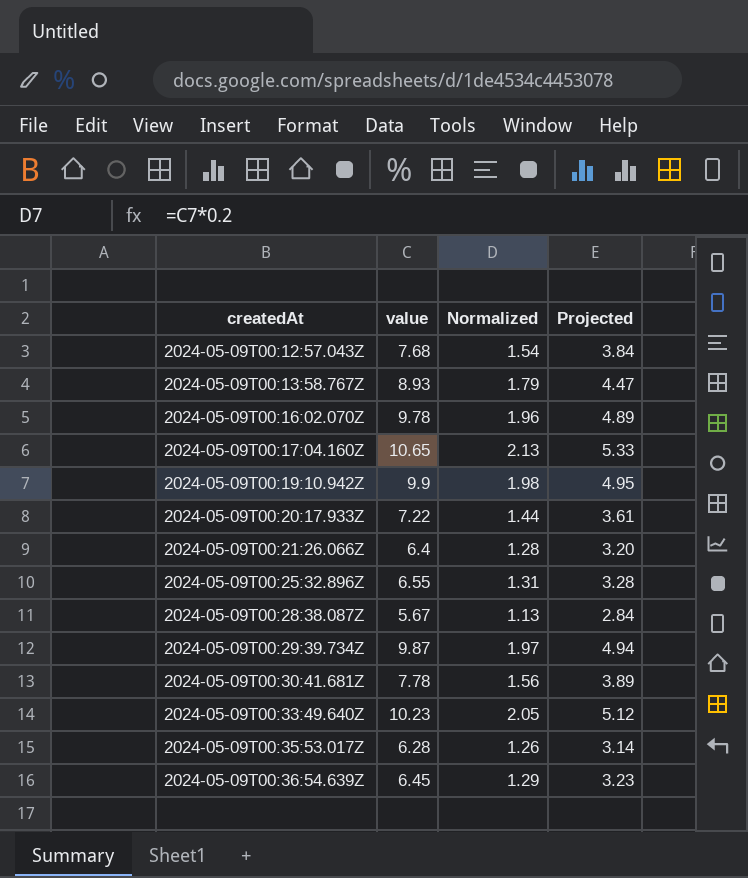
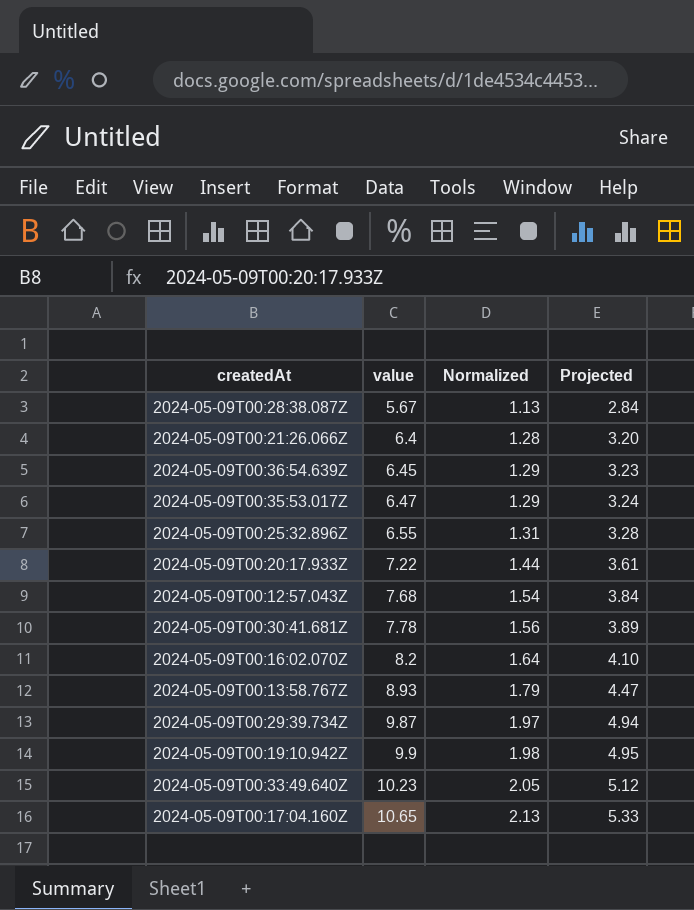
row order: createdAt ascending -> value ascending
2024-05-09T00:35:53.017Z | value: 6.28 -> 6.47
2024-05-09T00:35:53.017Z | Normalized: 1.26 -> 1.29
2024-05-09T00:35:53.017Z | Projected: 3.14 -> 3.24
2024-05-09T00:16:02.070Z | value: 9.78 -> 8.2
2024-05-09T00:16:02.070Z | Normalized: 1.96 -> 1.64
2024-05-09T00:16:02.070Z | Projected: 4.89 -> 4.10

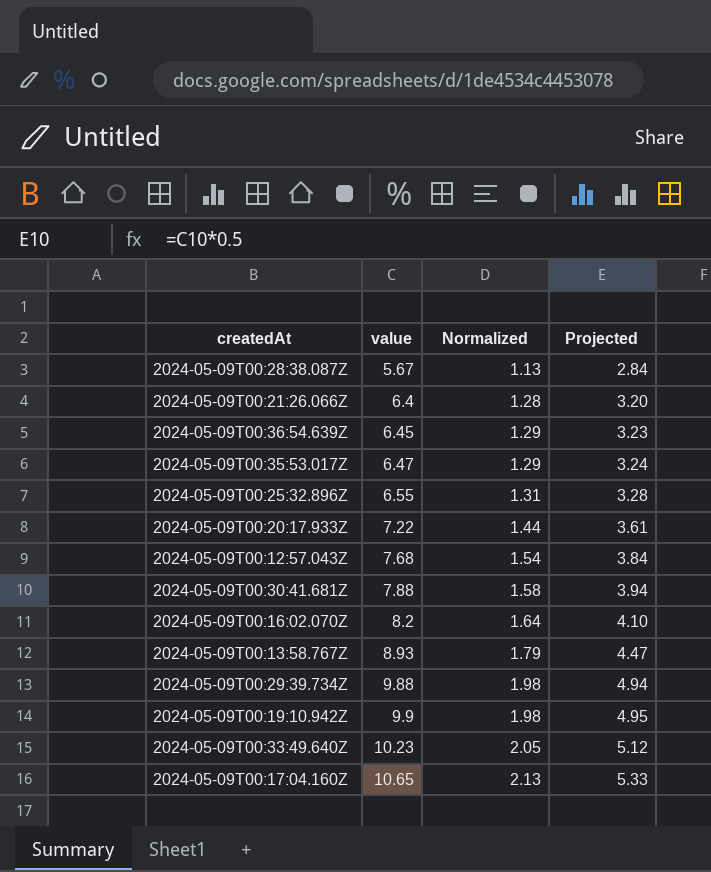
2024-05-09T00:30:41.681Z | value: 7.78 -> 7.88
2024-05-09T00:30:41.681Z | Normalized: 1.56 -> 1.58
2024-05-09T00:30:41.681Z | Projected: 3.89 -> 3.94
2024-05-09T00:29:39.734Z | value: 9.87 -> 9.88
2024-05-09T00:29:39.734Z | Normalized: 1.97 -> 1.98

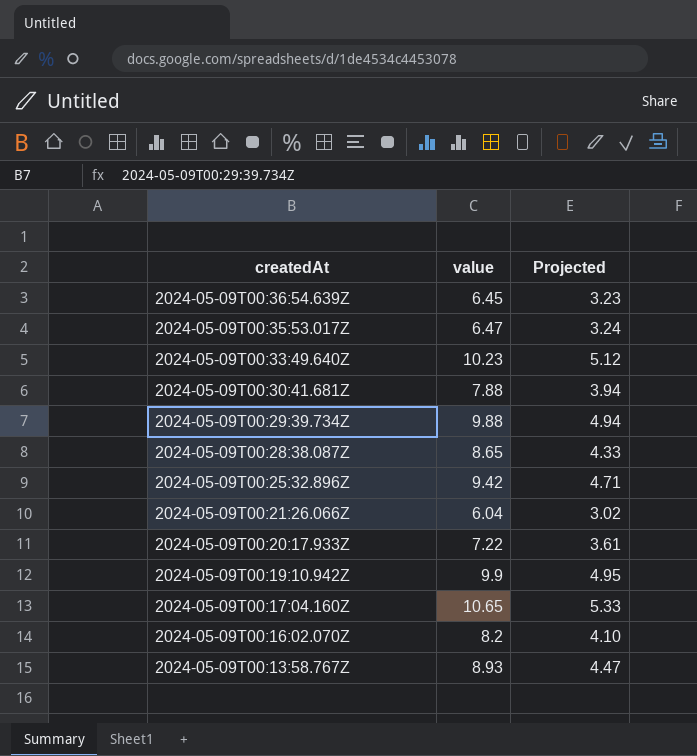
row order: value ascending -> createdAt descending
column Normalized | formula: [value] * 0.2 -> none
row 2024-05-09T00:12:57.043Z: 7.68 | 1.54 | 3.84 -> none
2024-05-09T00:28:38.087Z | value: 5.67 -> 8.65
2024-05-09T00:28:38.087Z | Projected: 2.84 -> 4.33
2024-05-09T00:25:32.896Z | value: 6.55 -> 9.42
2024-05-09T00:25:32.896Z | Projected: 3.28 -> 4.71
2024-05-09T00:21:26.066Z | value: 6.4 -> 6.04
2024-05-09T00:21:26.066Z | Projected: 3.20 -> 3.02

